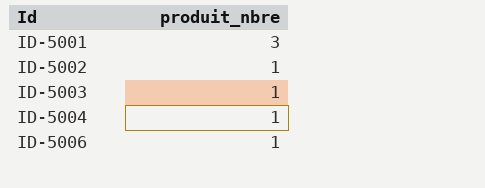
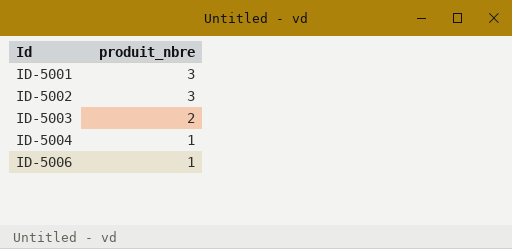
ID-5002 | produit_nbre: 1 -> 3
ID-5003 | produit_nbre: 1 -> 2

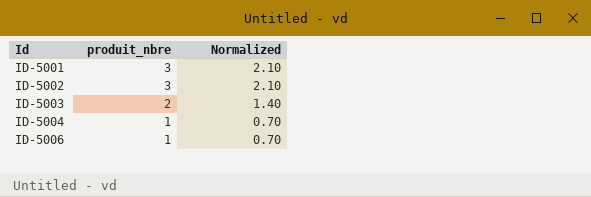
column Normalized | formula: none -> [produit_nbre] * 0.7

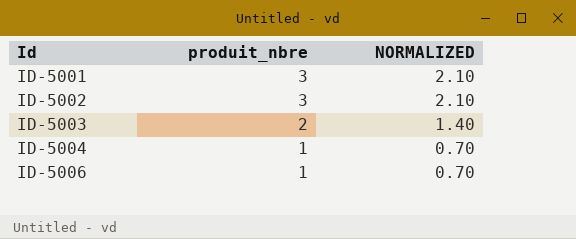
column name: Normalized -> NORMALIZED

